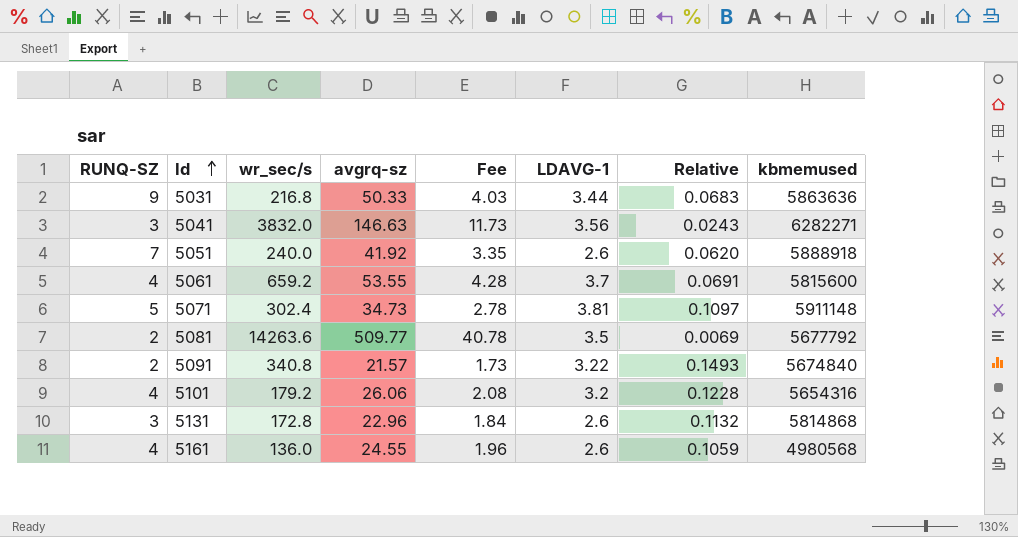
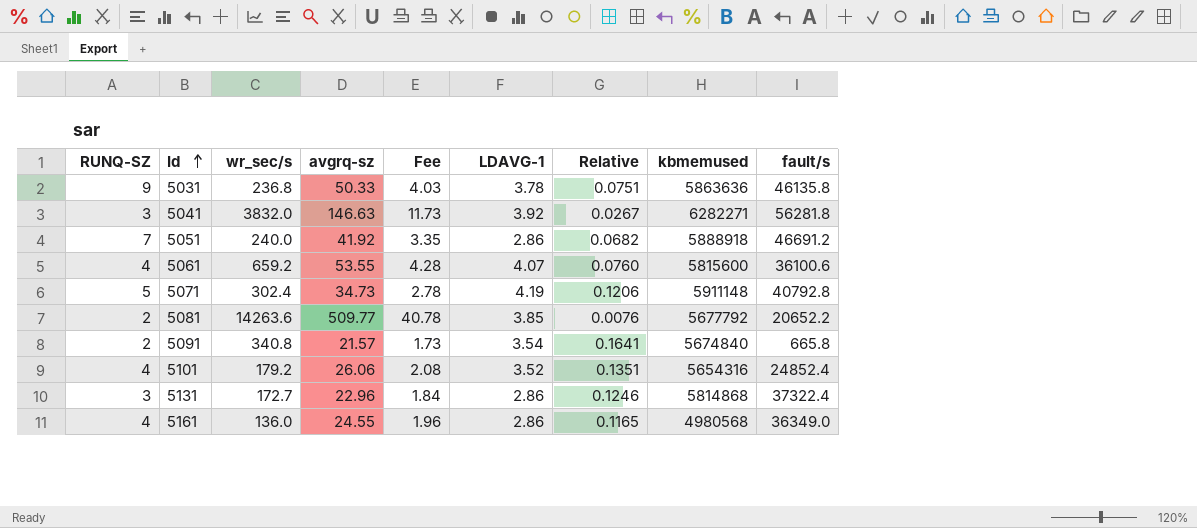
column fault/s | position: none -> 9
5031 | wr_sec/s: 216.8 -> 236.8
5031 | LDAVG-1: 3.44 -> 3.78
5031 | Relative: 0.0683 -> 0.0751
5041 | LDAVG-1: 3.56 -> 3.92
5041 | Relative: 0.0243 -> 0.0267
5051 | LDAVG-1: 2.6 -> 2.86
5051 | Relative: 0.0620 -> 0.0682
5061 | LDAVG-1: 3.7 -> 4.07
5061 | Relative: 0.0691 -> 0.0760
5071 | LDAVG-1: 3.81 -> 4.19
5071 | Relative: 0.1097 -> 0.1206
5081 | LDAVG-1: 3.5 -> 3.85
5081 | Relative: 0.0069 -> 0.0076
5091 | LDAVG-1: 3.22 -> 3.54
5091 | Relative: 0.1493 -> 0.1641
5101 | LDAVG-1: 3.2 -> 3.52
5101 | Relative: 0.1228 -> 0.1351
5131 | wr_sec/s: 172.8 -> 172.7
5131 | LDAVG-1: 2.6 -> 2.86
5131 | Relative: 0.1132 -> 0.1246
5161 | LDAVG-1: 2.6 -> 2.86
5161 | Relative: 0.1059 -> 0.1165

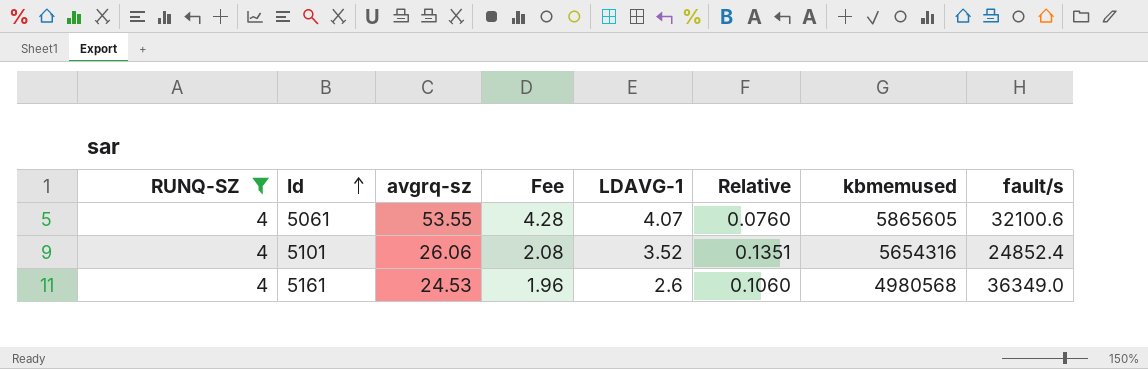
filter: none -> RUNQ-SZ = 4
column wr_sec/s | position: 3 -> none
5061 | kbmemused: 5815600 -> 5865605
5061 | fault/s: 36100.6 -> 32100.6
5161 | avgrq-sz: 24.55 -> 24.53
5161 | LDAVG-1: 2.86 -> 2.6
5161 | Relative: 0.1165 -> 0.1060

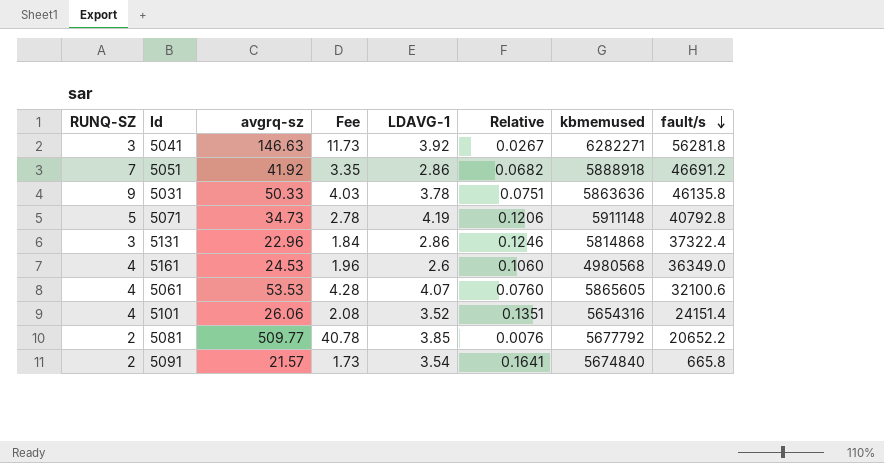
filter: RUNQ-SZ = 4 -> none
row order: Id ascending -> fault/s descending
5061 | avgrq-sz: 53.55 -> 53.53
5101 | fault/s: 24852.4 -> 24151.4

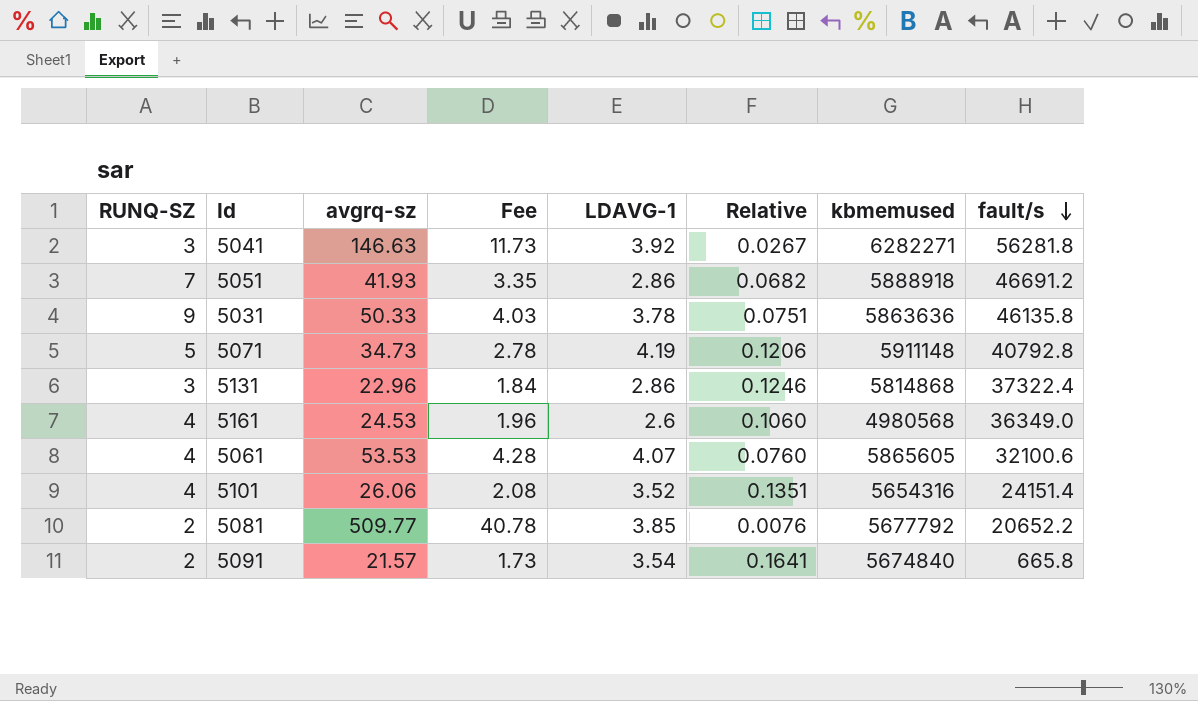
5051 | avgrq-sz: 41.92 -> 41.93

